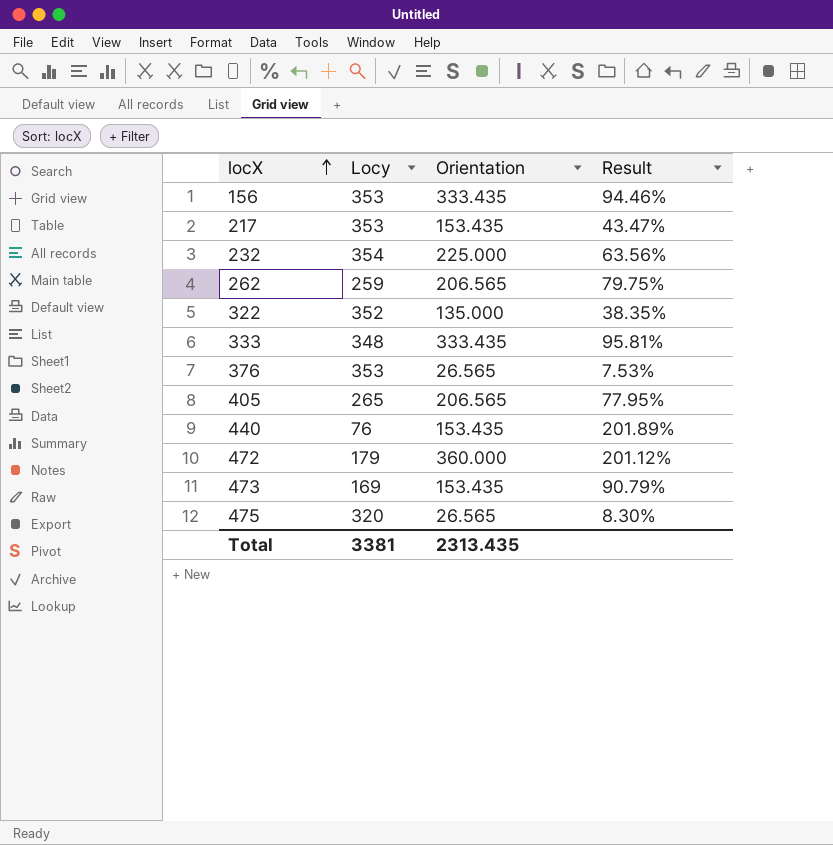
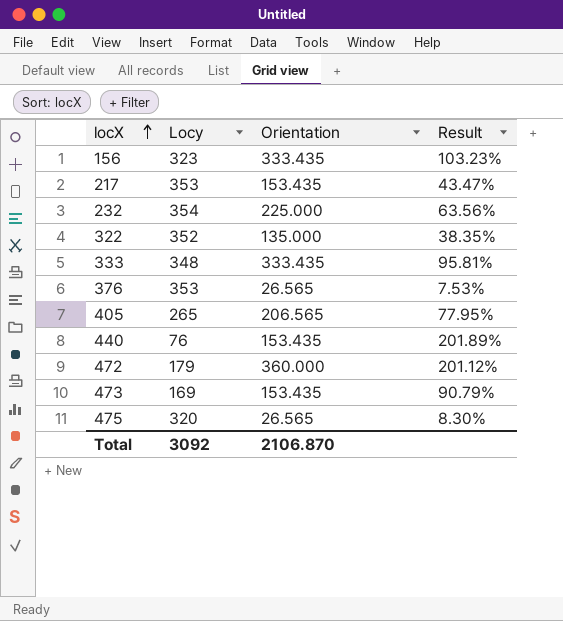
row 262: 259 | 206.565 | 79.75% -> none
156 | Locy: 353 -> 323
156 | Result: 94.46% -> 103.23%
Total | Locy: 3381 -> 3092
Total | Orientation: 2313.435 -> 2106.870

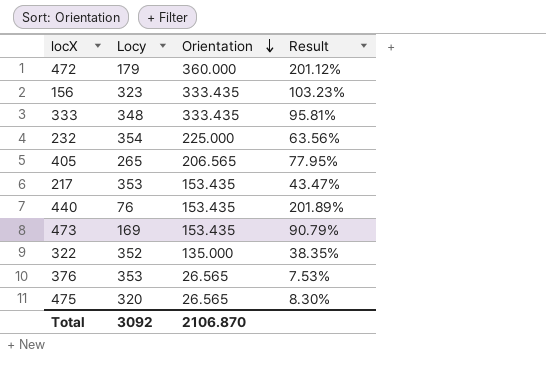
row order: locX ascending -> Orientation descending

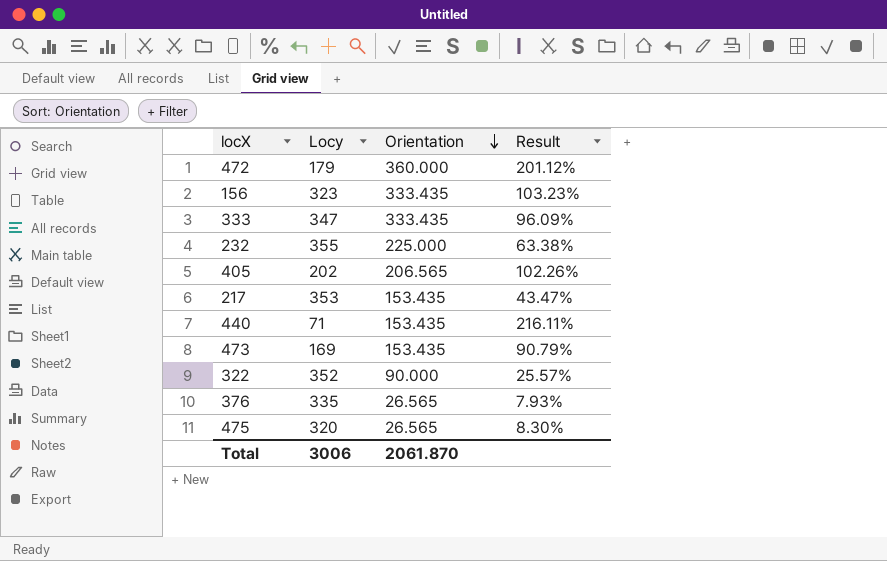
333 | Locy: 348 -> 347
333 | Result: 95.81% -> 96.09%
232 | Locy: 354 -> 355
232 | Result: 63.56% -> 63.38%
405 | Locy: 265 -> 202
405 | Result: 77.95% -> 102.26%
440 | Locy: 76 -> 71
440 | Result: 201.89% -> 216.11%
322 | Orientation: 135.000 -> 90.000
322 | Result: 38.35% -> 25.57%
376 | Locy: 353 -> 335
376 | Result: 7.53% -> 7.93%
Total | Locy: 3092 -> 3006
Total | Orientation: 2106.870 -> 2061.870

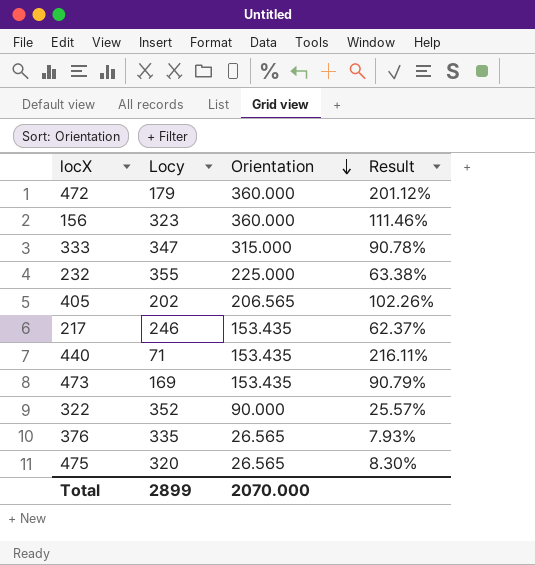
156 | Orientation: 333.435 -> 360.000
156 | Result: 103.23% -> 111.46%
333 | Orientation: 333.435 -> 315.000
333 | Result: 96.09% -> 90.78%
217 | Locy: 353 -> 246
217 | Result: 43.47% -> 62.37%
Total | Locy: 3006 -> 2899
Total | Orientation: 2061.870 -> 2070.000

